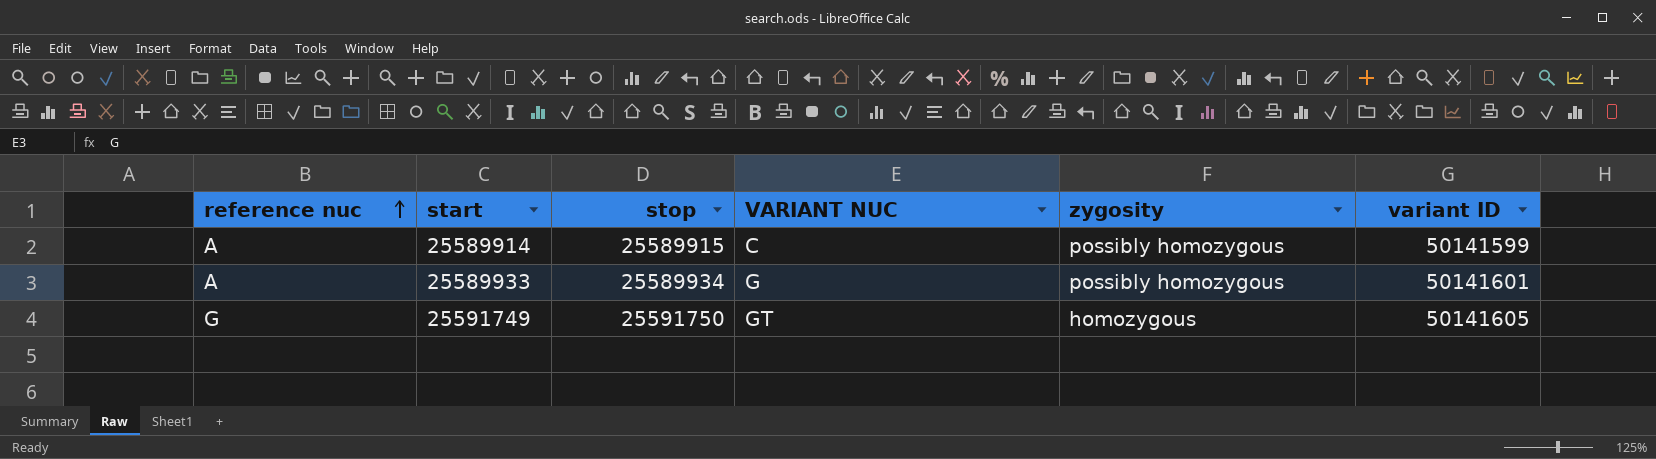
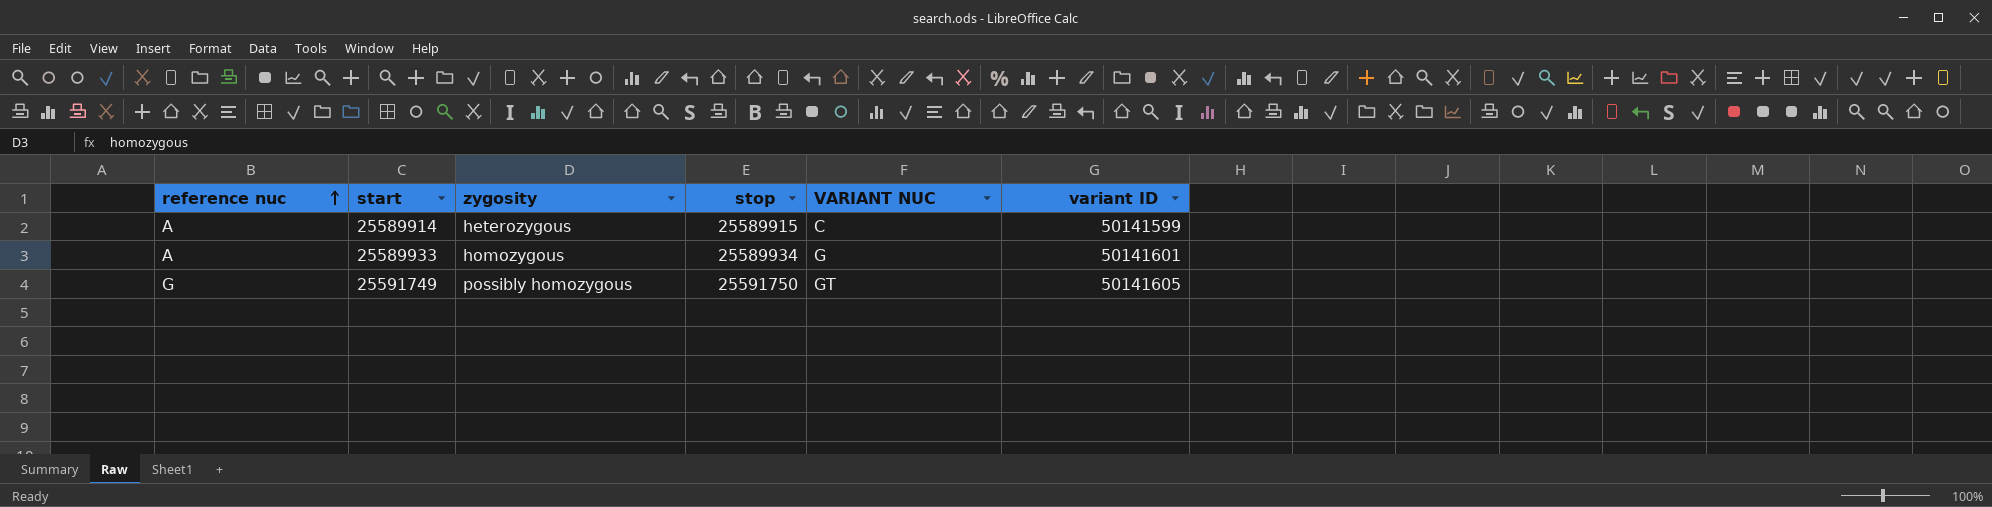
column zygosity | position: 5 -> 3
25589914 | zygosity: possibly homozygous -> heterozygous
25589933 | zygosity: possibly homozygous -> homozygous
25591749 | zygosity: homozygous -> possibly homozygous

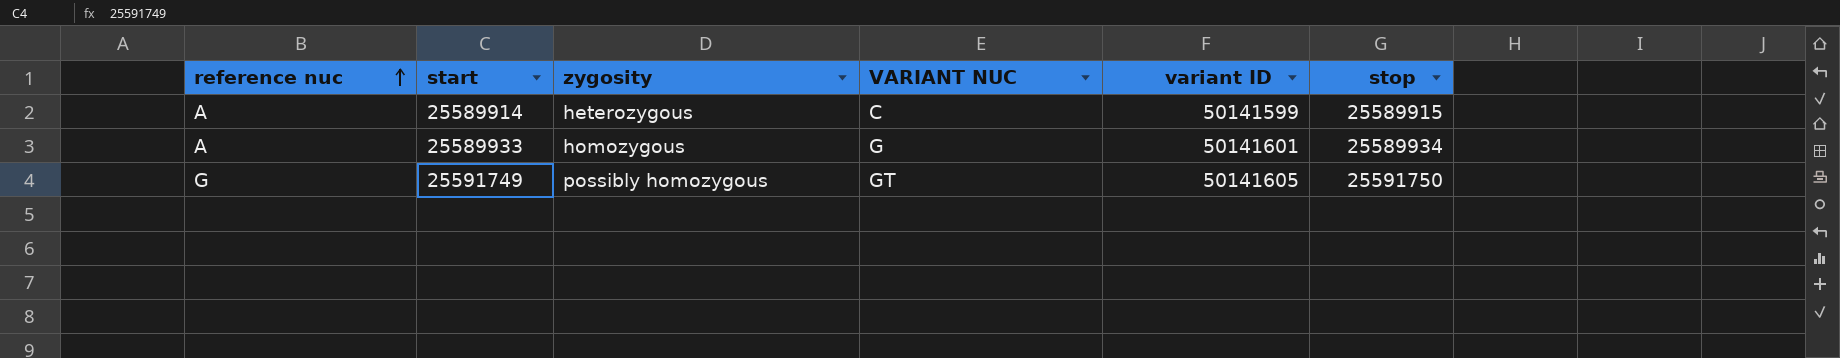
column stop | position: 4 -> 6

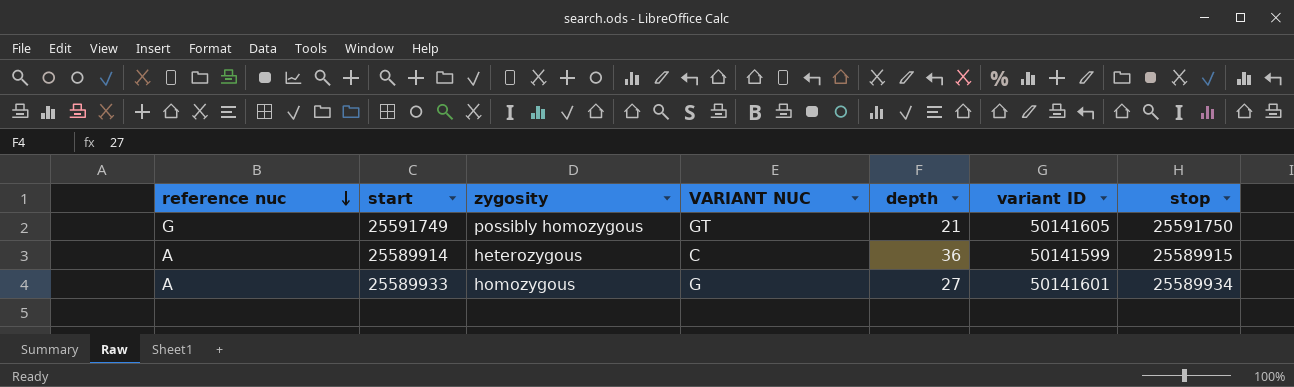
row order: reference nuc ascending -> reference nuc descending
column depth | position: none -> 5

